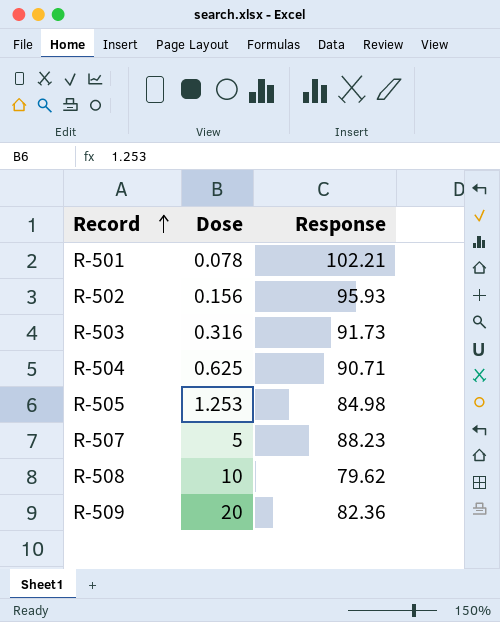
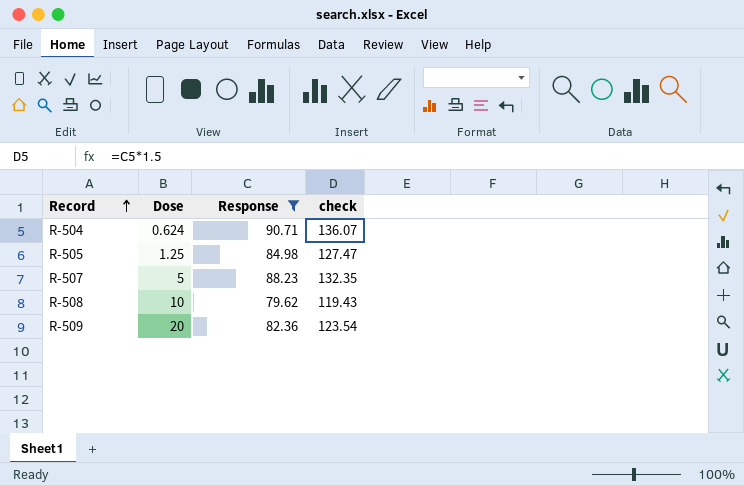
filter: none -> Response <= 90.71
column check | formula: none -> [Response] * 1.5
R-504 | Dose: 0.625 -> 0.624
R-505 | Dose: 1.253 -> 1.25

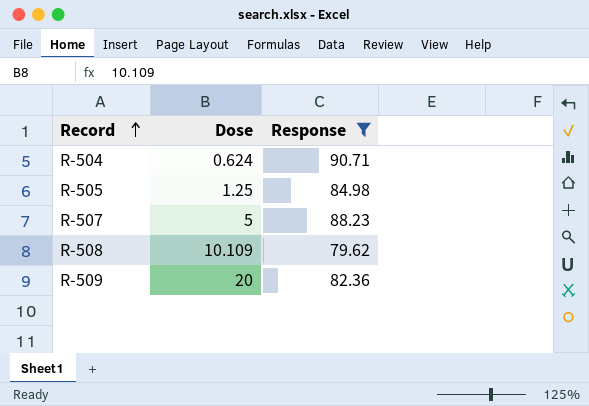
column check | formula: [Response] * 1.5 -> none
R-508 | Dose: 10 -> 10.109

